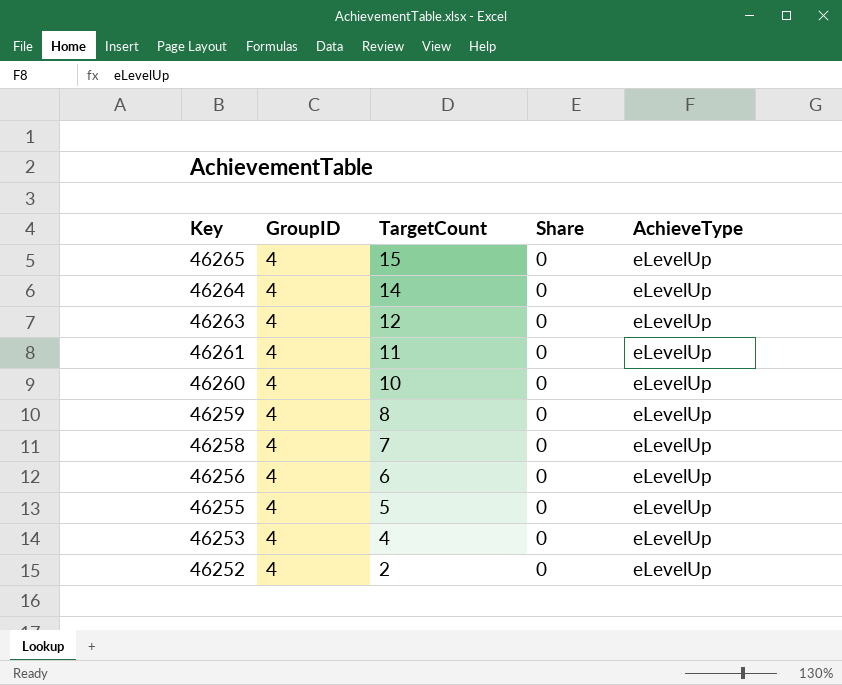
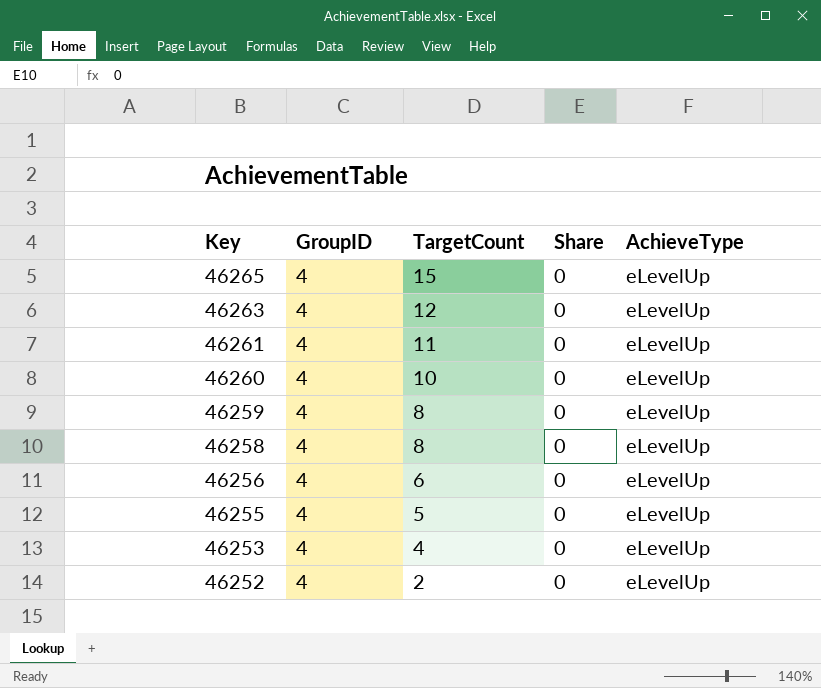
row 46264: 4 | 14 | 0 | eLevelUp -> none
46258 | TargetCount: 7 -> 8

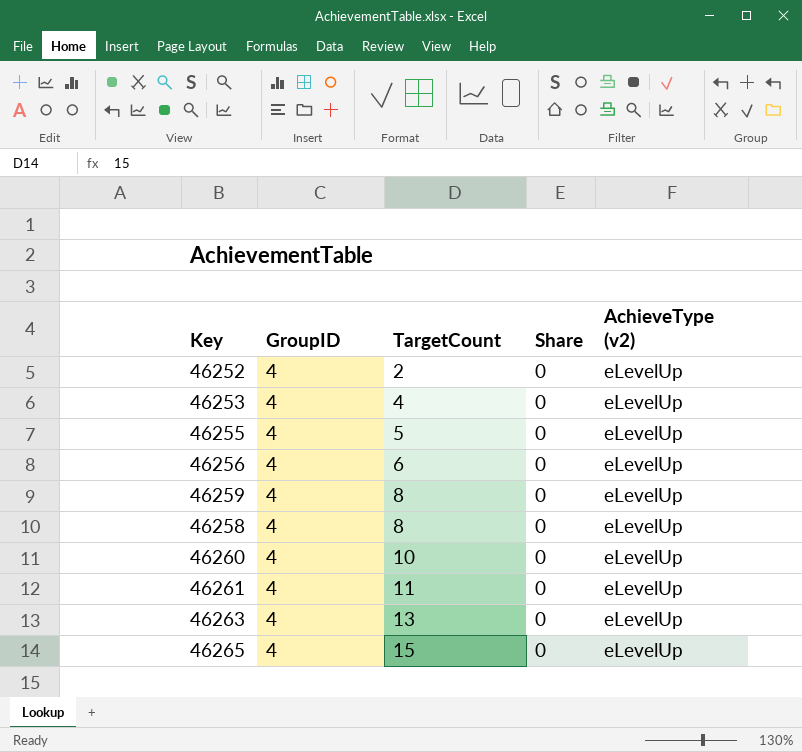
row order: Key descending -> TargetCount ascending
column name: AchieveType -> AchieveType (v2)
46263 | TargetCount: 12 -> 13

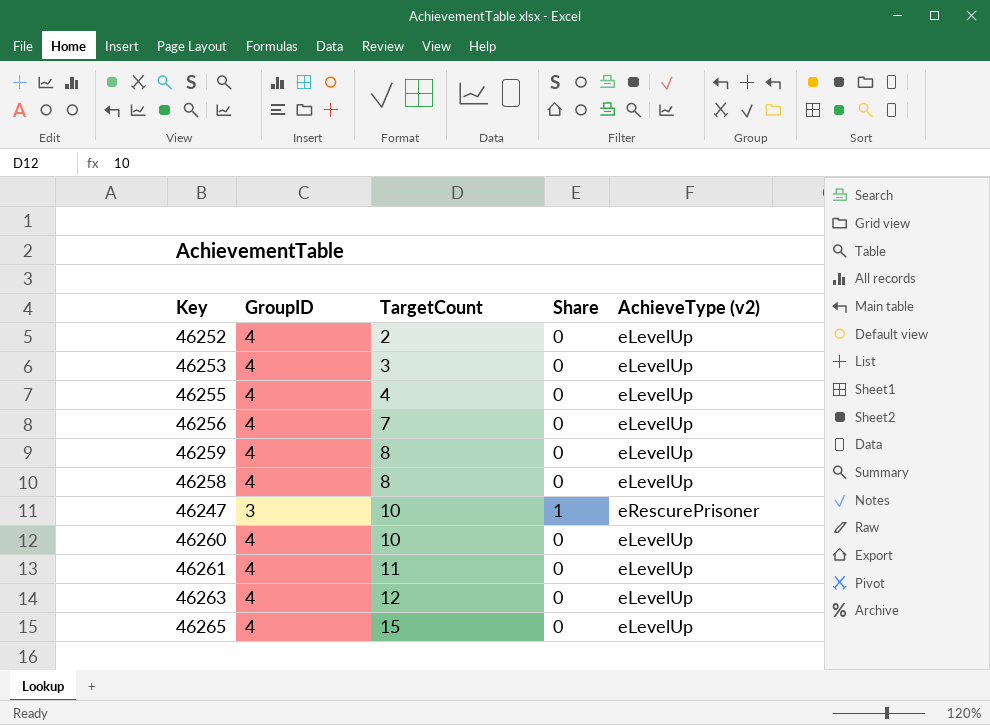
46253 | TargetCount: 4 -> 3
46255 | TargetCount: 5 -> 4
46256 | TargetCount: 6 -> 7
row 46247: none -> 3 | 10 | 1 | eRescurePrisoner
46263 | TargetCount: 13 -> 12

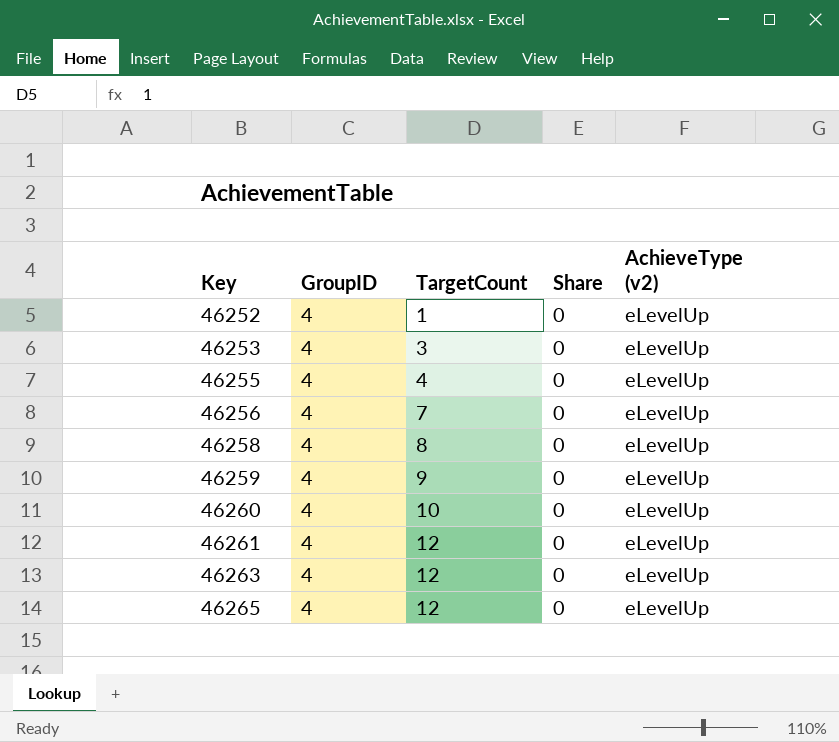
row order: TargetCount ascending -> Key ascending
row 46247: 3 | 10 | 1 | eRescurePrisoner -> none
46252 | TargetCount: 2 -> 1
46259 | TargetCount: 8 -> 9
46261 | TargetCount: 11 -> 12
46265 | TargetCount: 15 -> 12

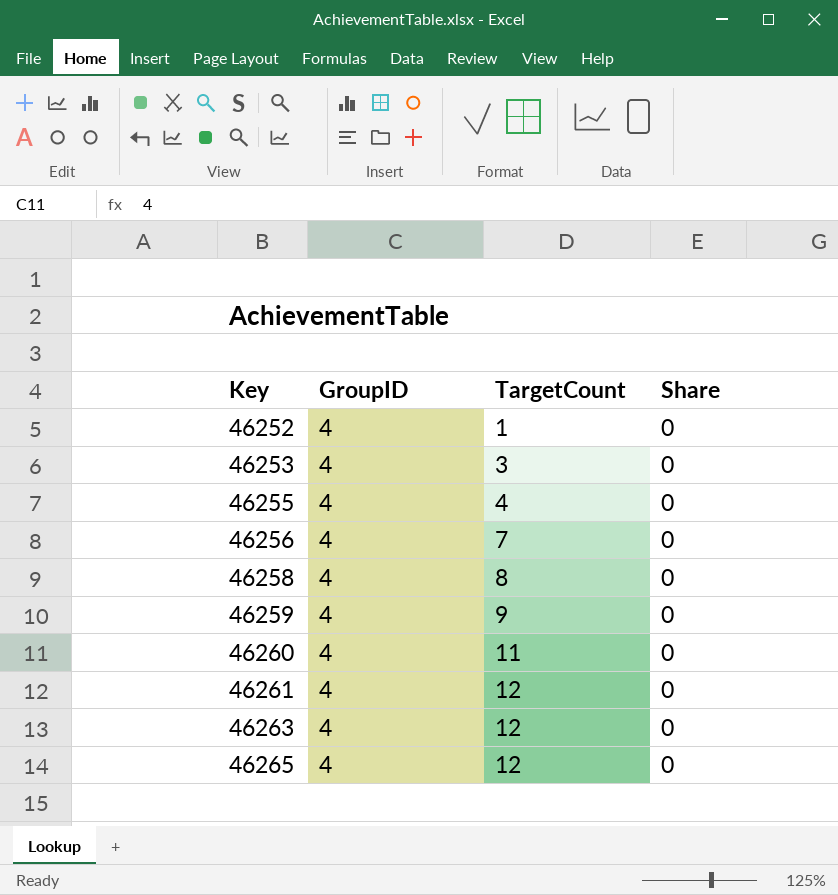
column AchieveType (v2) | position: 5 -> none
46260 | TargetCount: 10 -> 11

